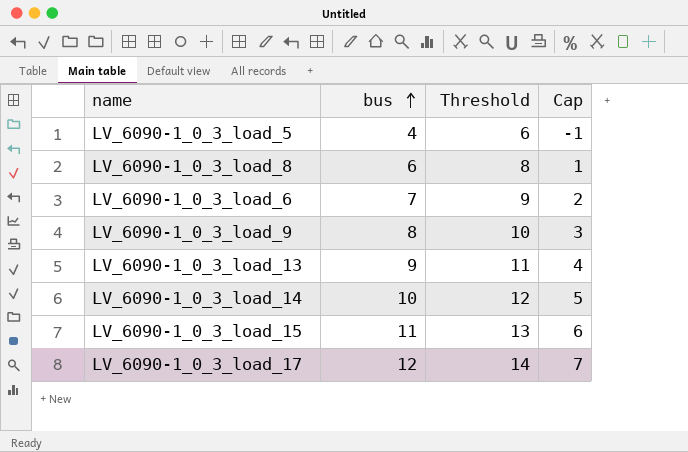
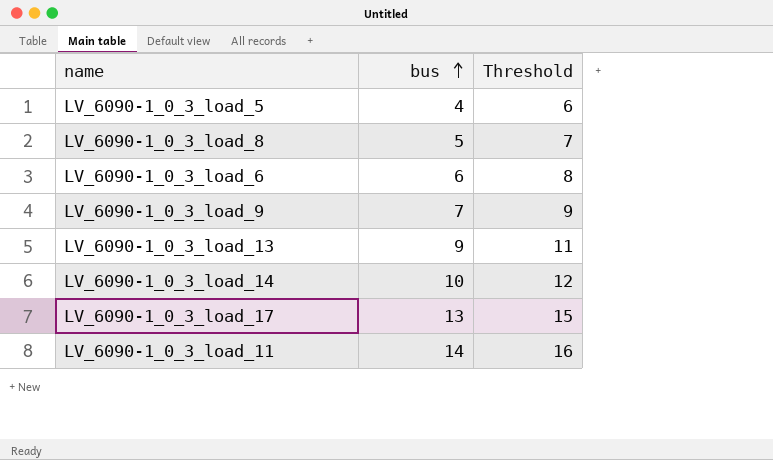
column Cap | formula: [bus] - 5 -> none
row LV_6090-1_0_3_load_15: 11 | 13 | 6 -> none
LV_6090-1_0_3_load_8 | bus: 6 -> 5
LV_6090-1_0_3_load_8 | Threshold: 8 -> 7
LV_6090-1_0_3_load_6 | bus: 7 -> 6
LV_6090-1_0_3_load_6 | Threshold: 9 -> 8
LV_6090-1_0_3_load_9 | bus: 8 -> 7
LV_6090-1_0_3_load_9 | Threshold: 10 -> 9
LV_6090-1_0_3_load_17 | bus: 12 -> 13
LV_6090-1_0_3_load_17 | Threshold: 14 -> 15
row LV_6090-1_0_3_load_11: none -> 14 | 16

